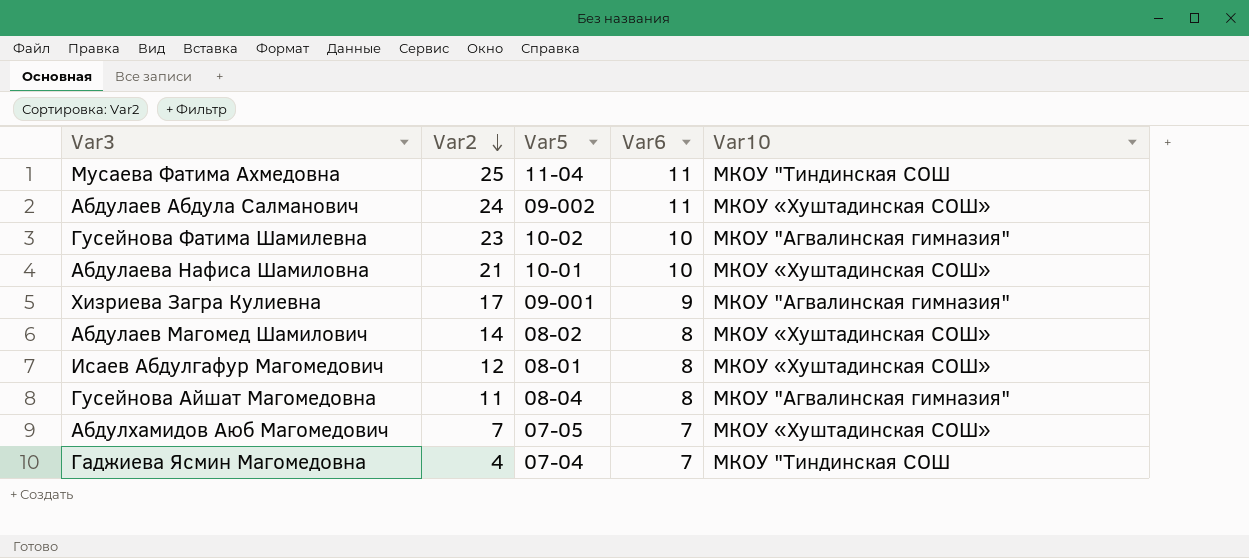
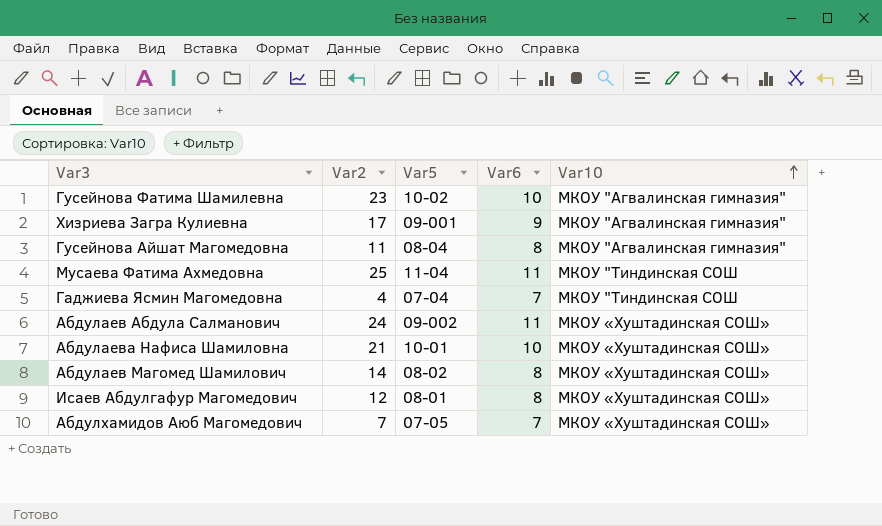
row order: Var2 descending -> Var10 ascending

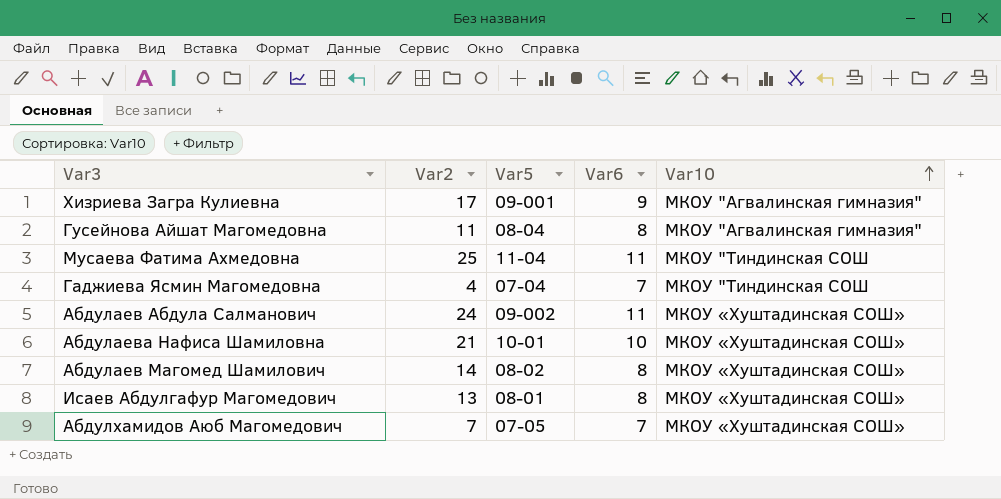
row Гусейнова Фатима Шамилевна: 23 | 10-02 | 10 | МКОУ "Агвалинская гимназия" -> none
Исаев Абдулгафур Магомедович | Var2: 12 -> 13

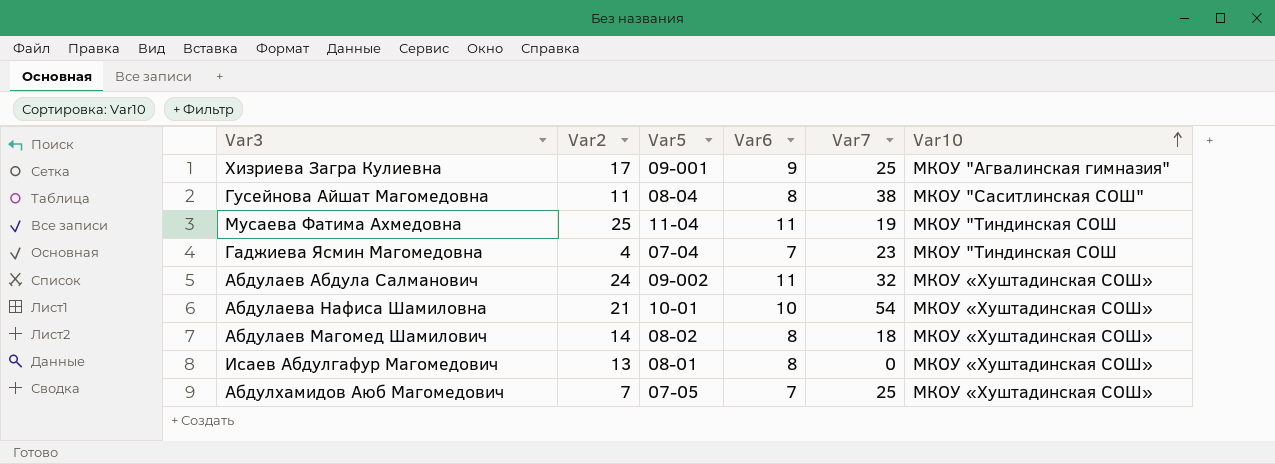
column Var7 | position: none -> 5
Гусейнова Айшат Магомедовна | Var10: МКОУ "Агвалинская гимназия" -> МКОУ "Саситлинская СОШ"

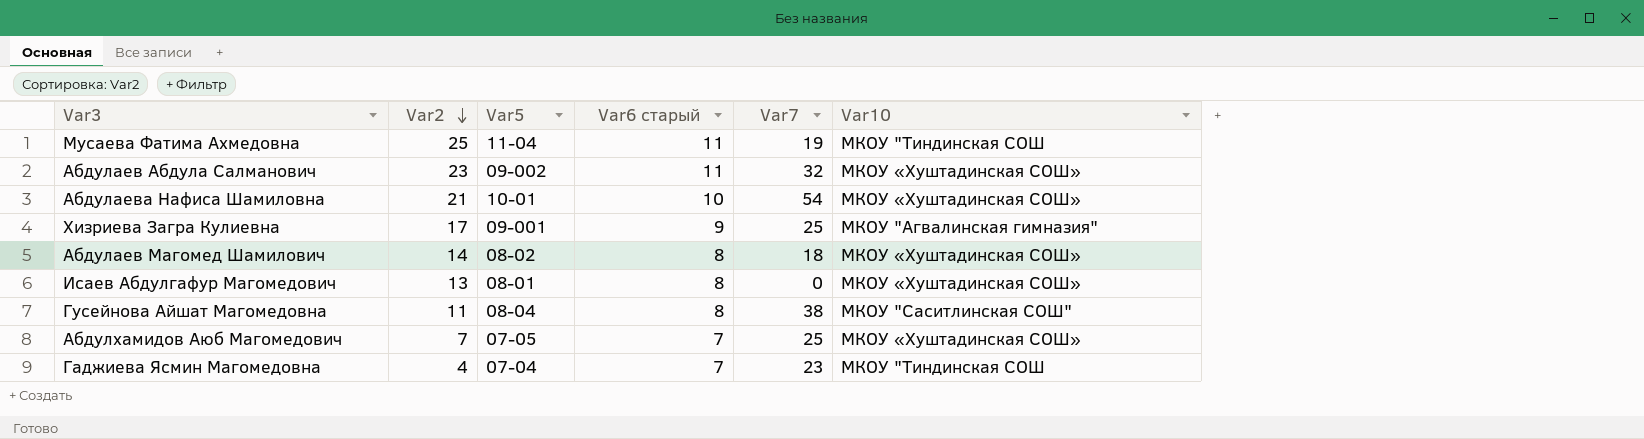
row order: Var10 ascending -> Var2 descending
column name: Var6 -> Var6 старый
Абдулаев Абдула Салманович | Var2: 24 -> 23

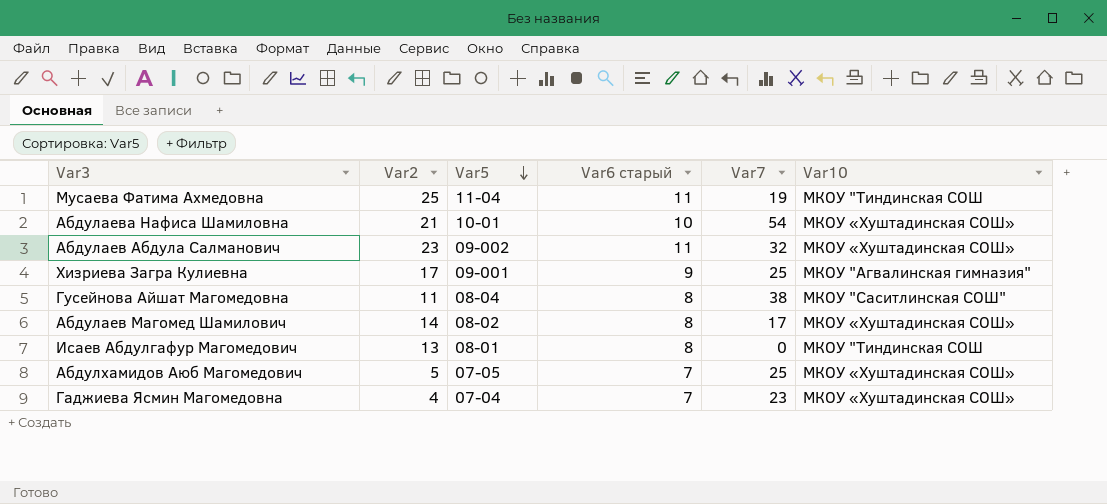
row order: Var2 descending -> Var5 descending
Абдулаев Магомед Шамилович | Var7: 18 -> 17
Исаев Абдулгафур Магомедович | Var10: МКОУ «Хуштадинская СОШ» -> МКОУ "Тиндинская СОШ
Абдулхамидов Аюб Магомедович | Var2: 7 -> 5
Гаджиева Ясмин Магомедовна | Var10: МКОУ "Тиндинская СОШ -> МКОУ «Хуштадинская СОШ»

